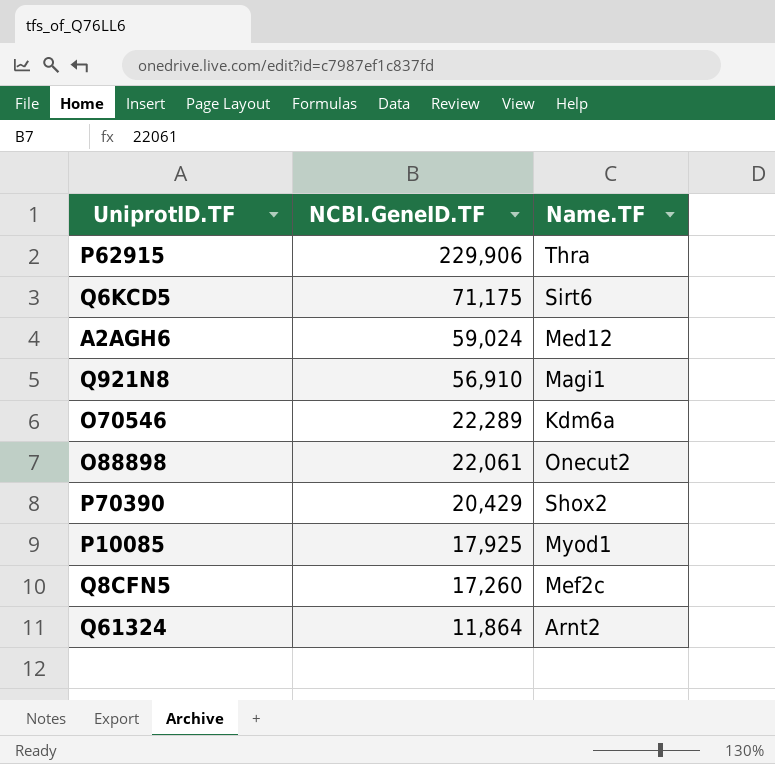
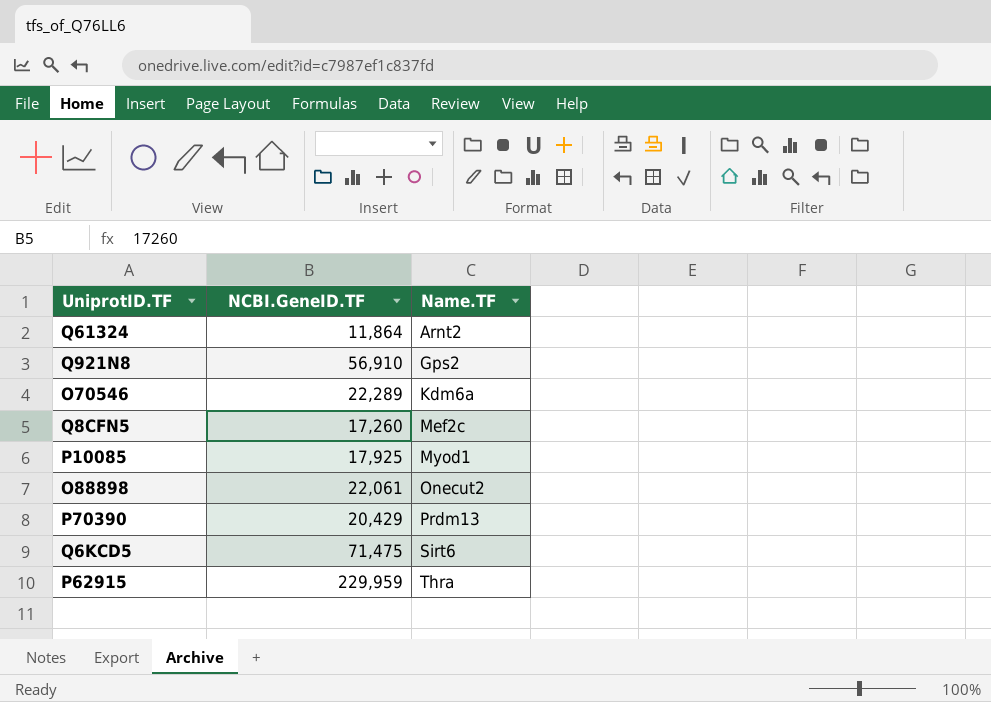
row order: NCBI.GeneID.TF descending -> Name.TF ascending
row A2AGH6: 59,024 | Med12 -> none
Q921N8 | Name.TF: Magi1 -> Gps2
P70390 | Name.TF: Shox2 -> Prdm13
Q6KCD5 | NCBI.GeneID.TF: 71,175 -> 71,475
P62915 | NCBI.GeneID.TF: 229,906 -> 229,959

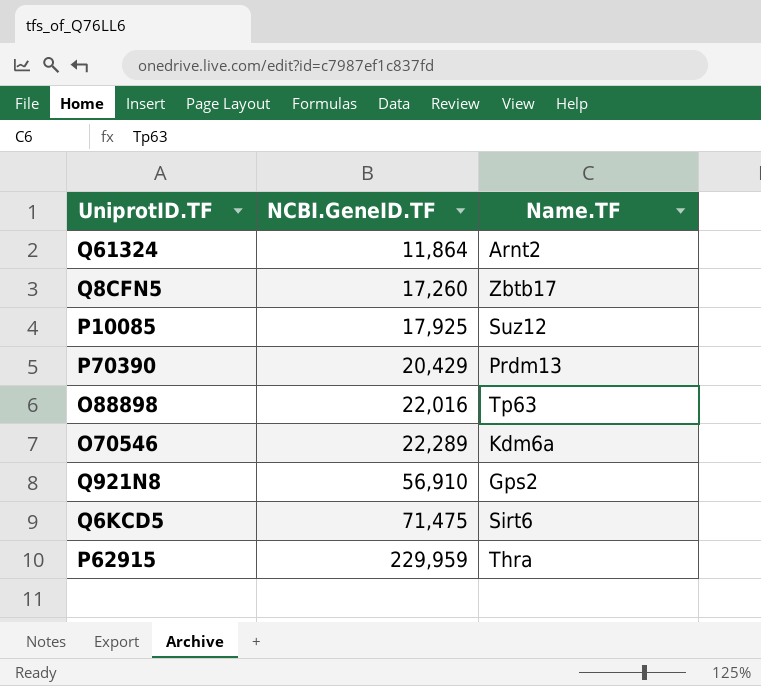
row order: Name.TF ascending -> NCBI.GeneID.TF ascending
Q8CFN5 | Name.TF: Mef2c -> Zbtb17
P10085 | Name.TF: Myod1 -> Suz12
O88898 | NCBI.GeneID.TF: 22,061 -> 22,016
O88898 | Name.TF: Onecut2 -> Tp63

